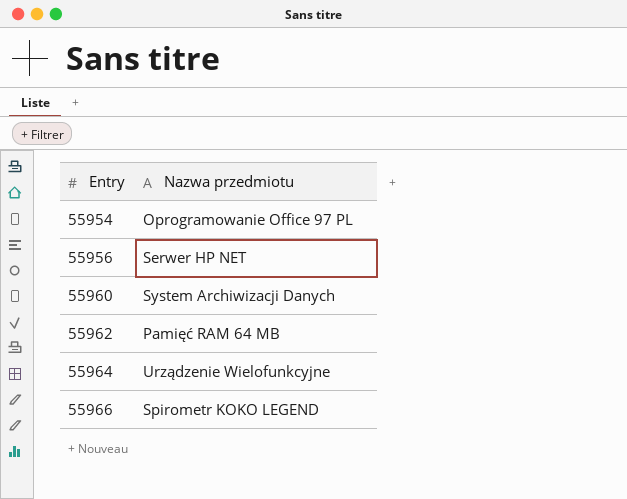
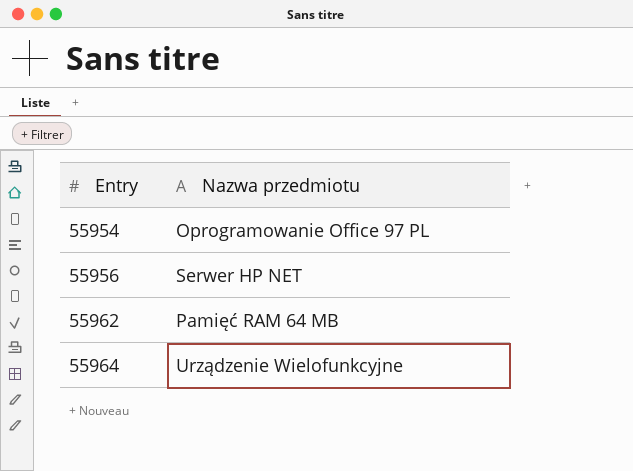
row 55960: System Archiwizacji Danych -> none
row 55966: Spirometr KOKO LEGEND -> none

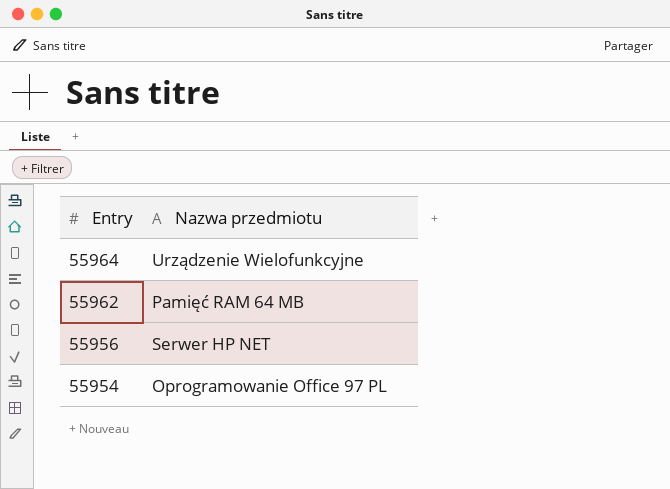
row order: Entry ascending -> Entry descending

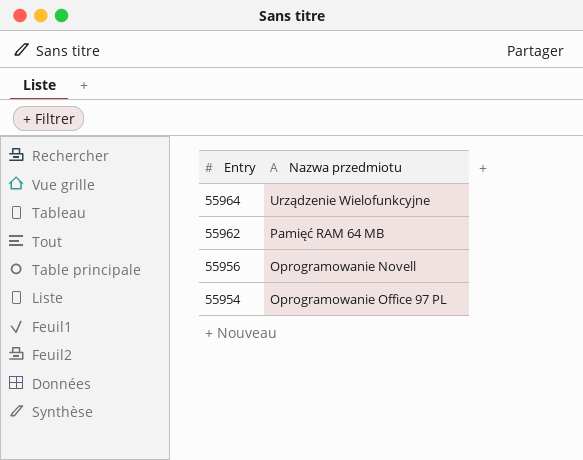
55956 | Nazwa przedmiotu: Serwer HP NET -> Oprogramowanie Novell

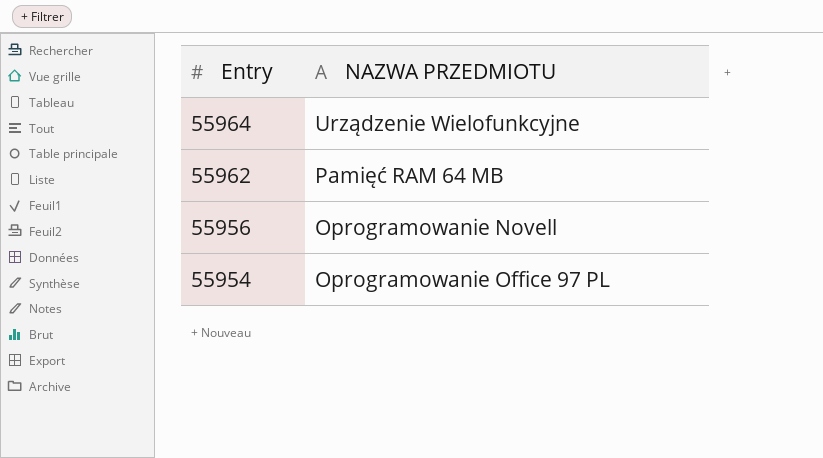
column name: Nazwa przedmiotu -> NAZWA PRZEDMIOTU

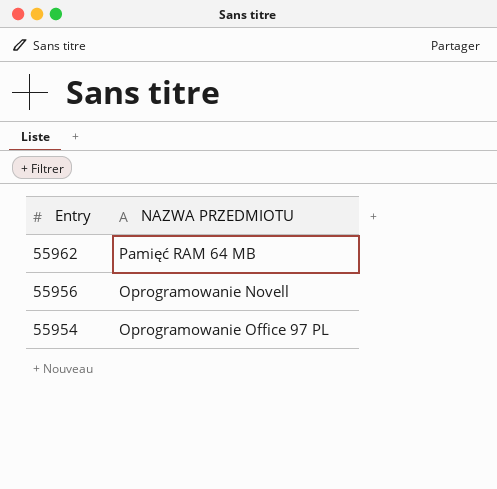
row 55964: Urządzenie Wielofunkcyjne -> none

